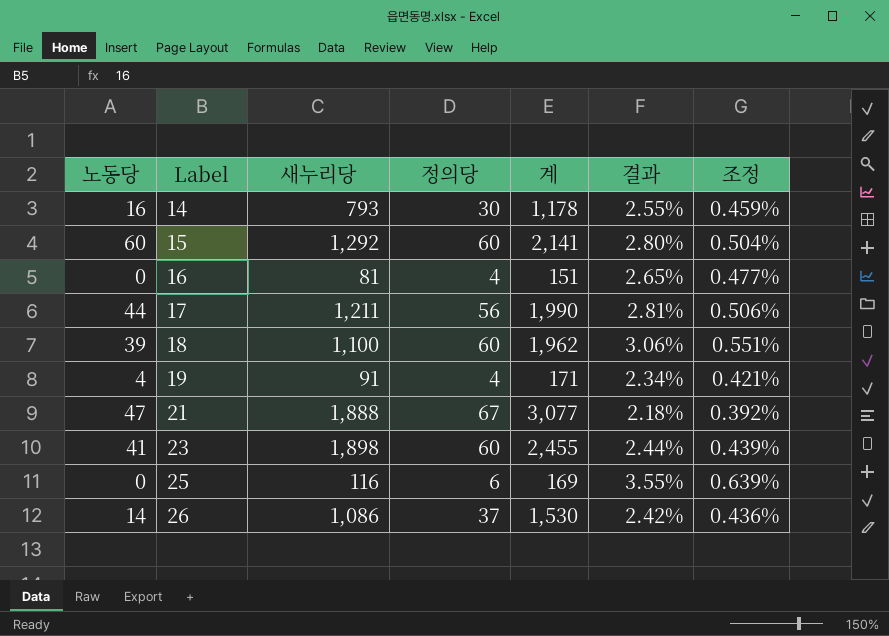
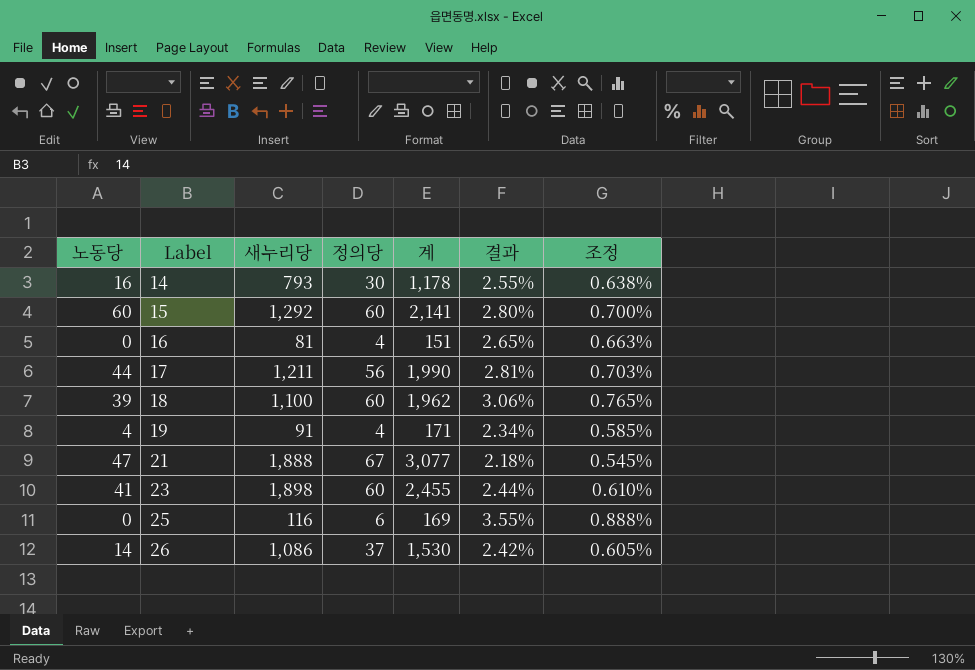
column 조정 | formula: [결과] * 0.18 -> [결과] * 0.25

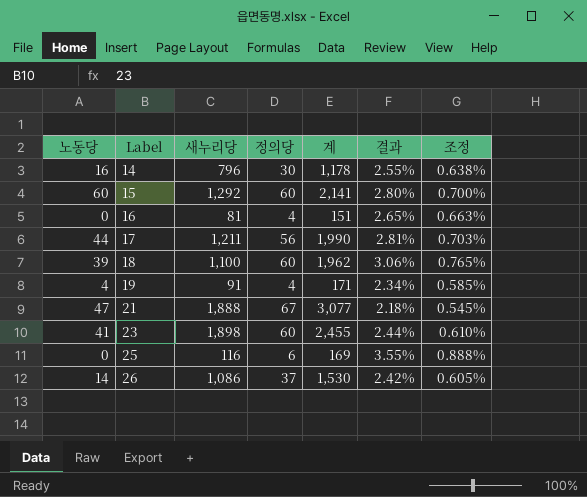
14 | 새누리당: 793 -> 796

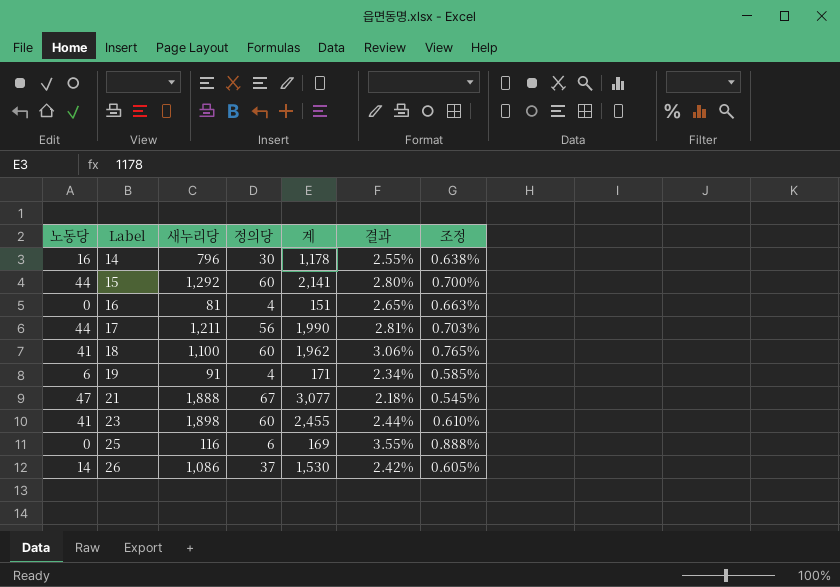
15 | 노동당: 60 -> 44
18 | 노동당: 39 -> 41
19 | 노동당: 4 -> 6

